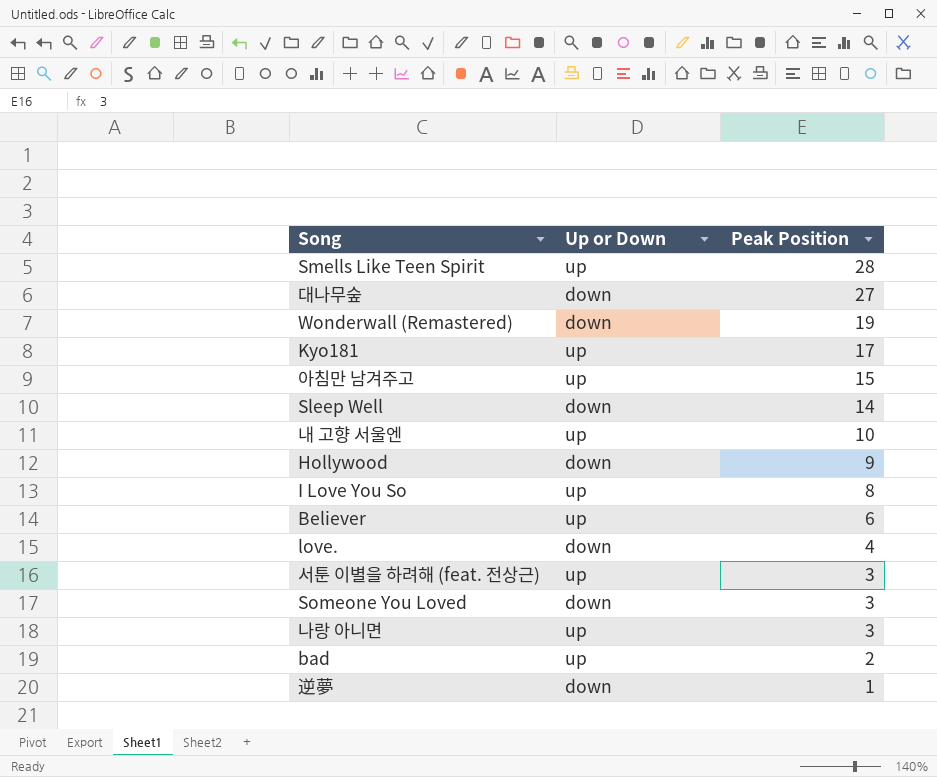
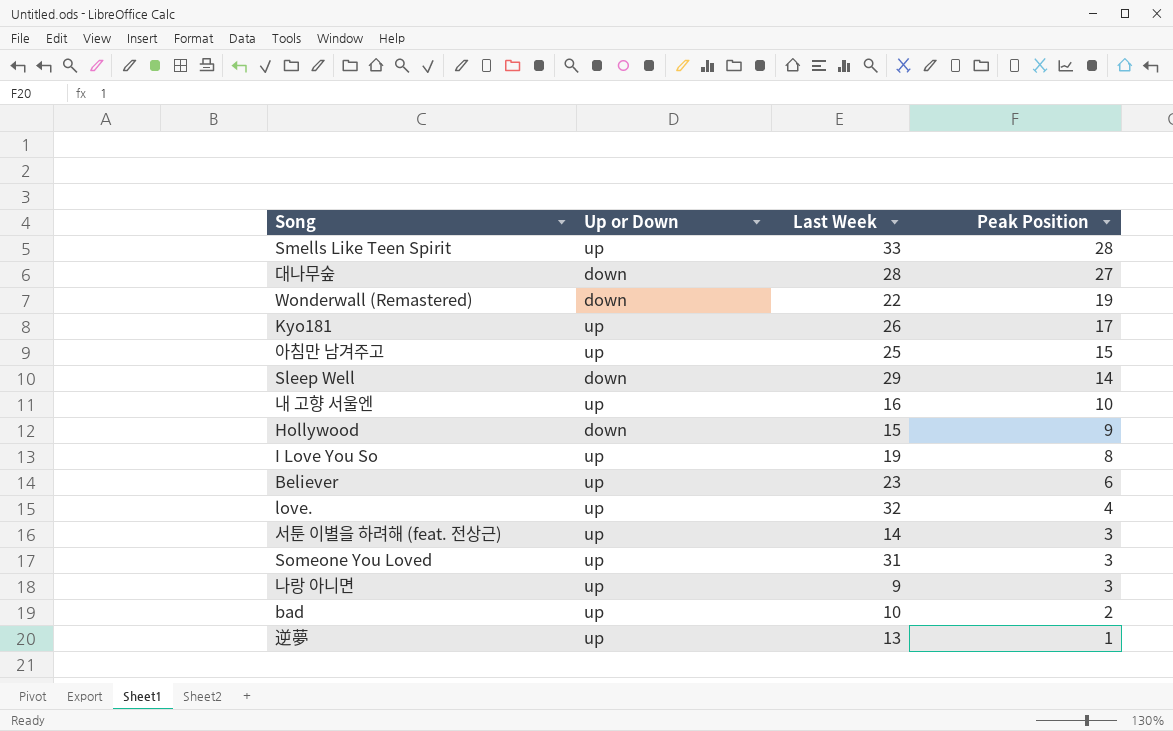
column Last Week | position: none -> 3
love. | Up or Down: down -> up
Someone You Loved | Up or Down: down -> up
逆夢 | Up or Down: down -> up

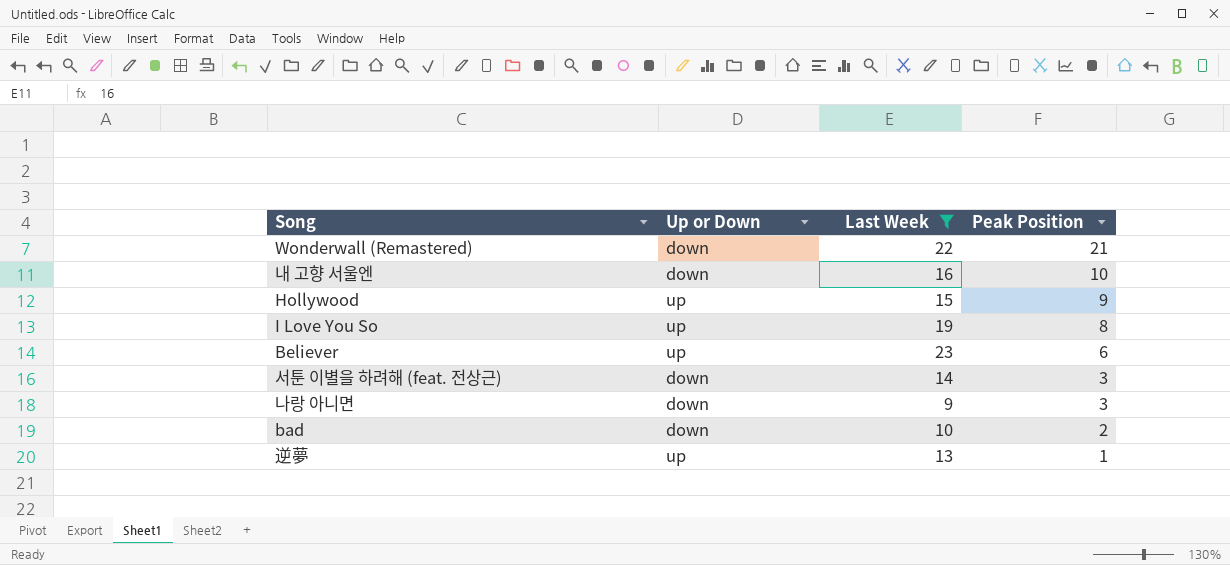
filter: none -> Last Week <= 23
Wonderwall (Remastered) | Peak Position: 19 -> 21
내 고향 서울엔 | Up or Down: up -> down
Hollywood | Up or Down: down -> up
서툰 이별을 하려해 (feat. 전상근) | Up or Down: up -> down
나랑 아니면 | Up or Down: up -> down
bad | Up or Down: up -> down

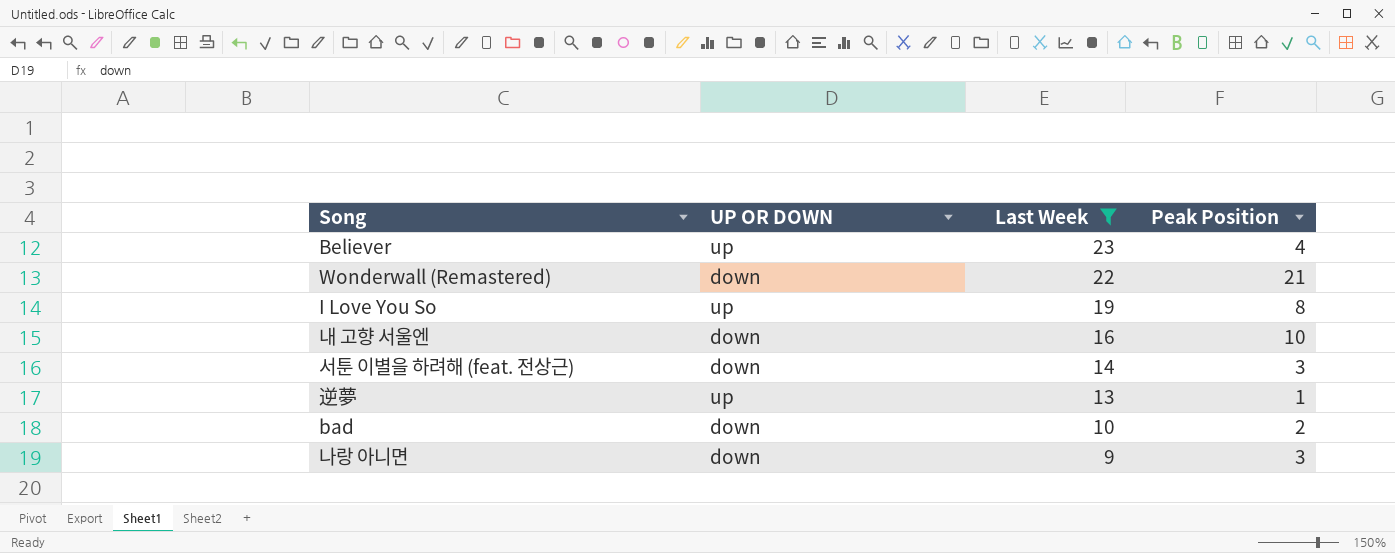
row order: Peak Position descending -> Last Week descending
column name: Up or Down -> UP OR DOWN
row Hollywood: up | 15 | 9 -> none
Believer | Peak Position: 6 -> 4

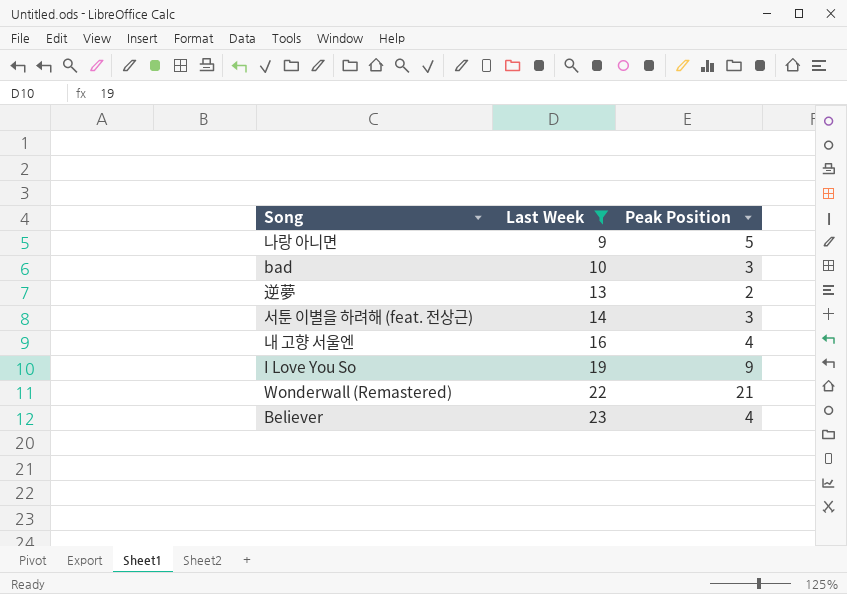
row order: Last Week descending -> Last Week ascending
column UP OR DOWN | position: 2 -> none
나랑 아니면 | Peak Position: 3 -> 5
bad | Peak Position: 2 -> 3
逆夢 | Peak Position: 1 -> 2
내 고향 서울엔 | Peak Position: 10 -> 4
I Love You So | Peak Position: 8 -> 9

